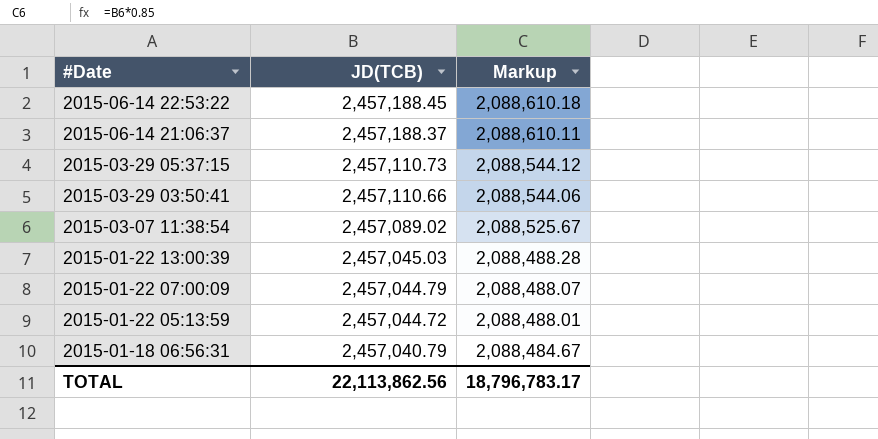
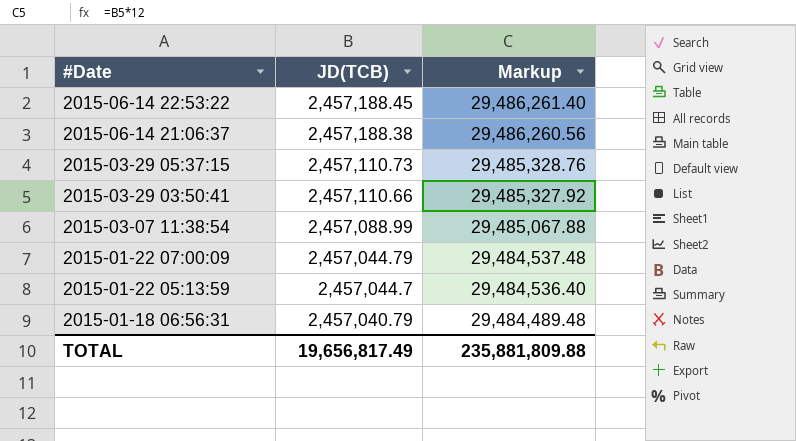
column Markup | formula: [JD(TCB)] * 0.85 -> [JD(TCB)] * 12
row 2015-01-22 13:00:39: 2,457,045.03 | 2,088,488.28 -> none
2015-06-14 21:06:37 | JD(TCB): 2,457,188.37 -> 2,457,188.38
2015-03-07 11:38:54 | JD(TCB): 2,457,089.02 -> 2,457,088.99
2015-01-22 05:13:59 | JD(TCB): 2,457,044.72 -> 2,457,044.7
TOTAL | JD(TCB): 22,113,862.56 -> 19,656,817.49
TOTAL | Markup: 18,796,783.17 -> 235,881,809.88

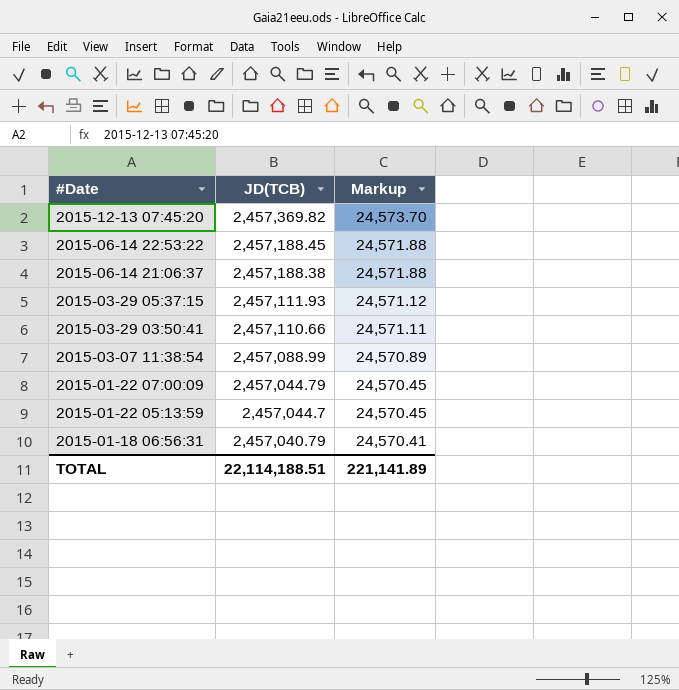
column Markup | formula: [JD(TCB)] * 12 -> [JD(TCB)] * 0.01
row 2015-12-13 07:45:20: none -> 2,457,369.82 | 24,573.70
2015-03-29 05:37:15 | JD(TCB): 2,457,110.73 -> 2,457,111.93
TOTAL | JD(TCB): 19,656,817.49 -> 22,114,188.51
TOTAL | Markup: 235,881,809.88 -> 221,141.89

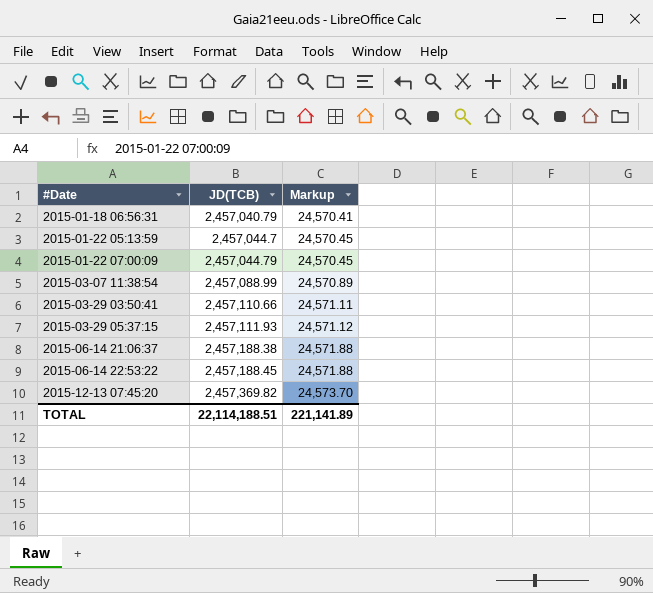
row order: #Date descending -> #Date ascending

